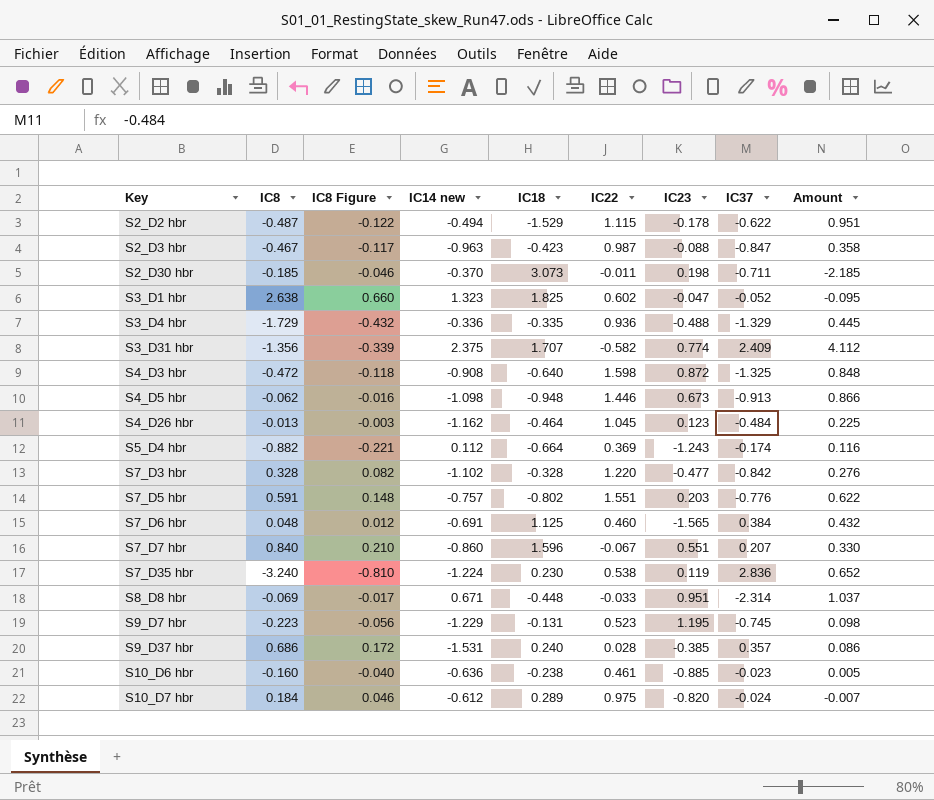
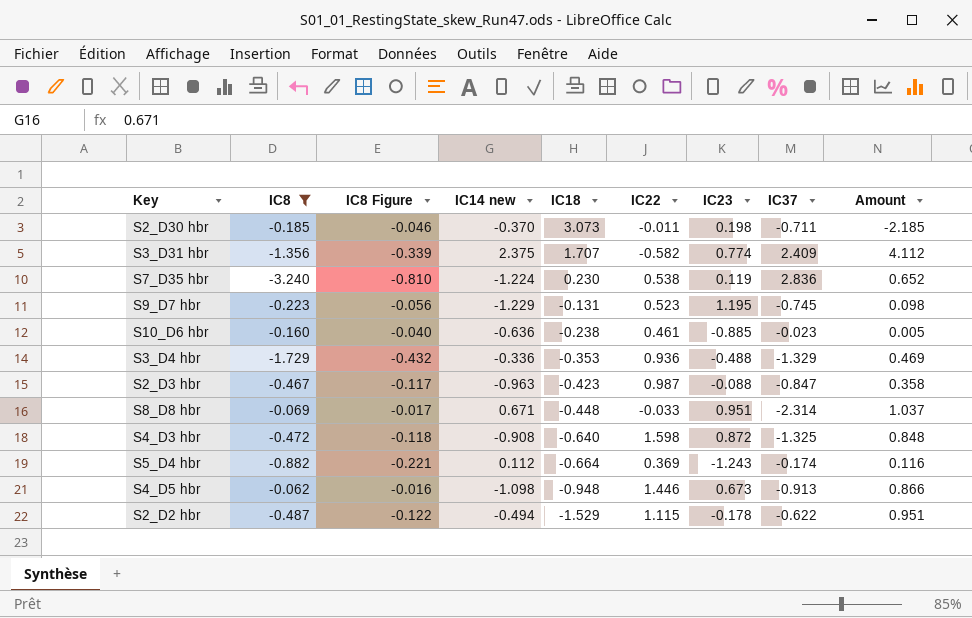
filter: none -> IC8 <= -0.062
row order: Key ascending -> IC18 descending
S3_D4 hbr | IC18: -0.335 -> -0.353
S3_D4 hbr | Amount: 0.445 -> 0.469

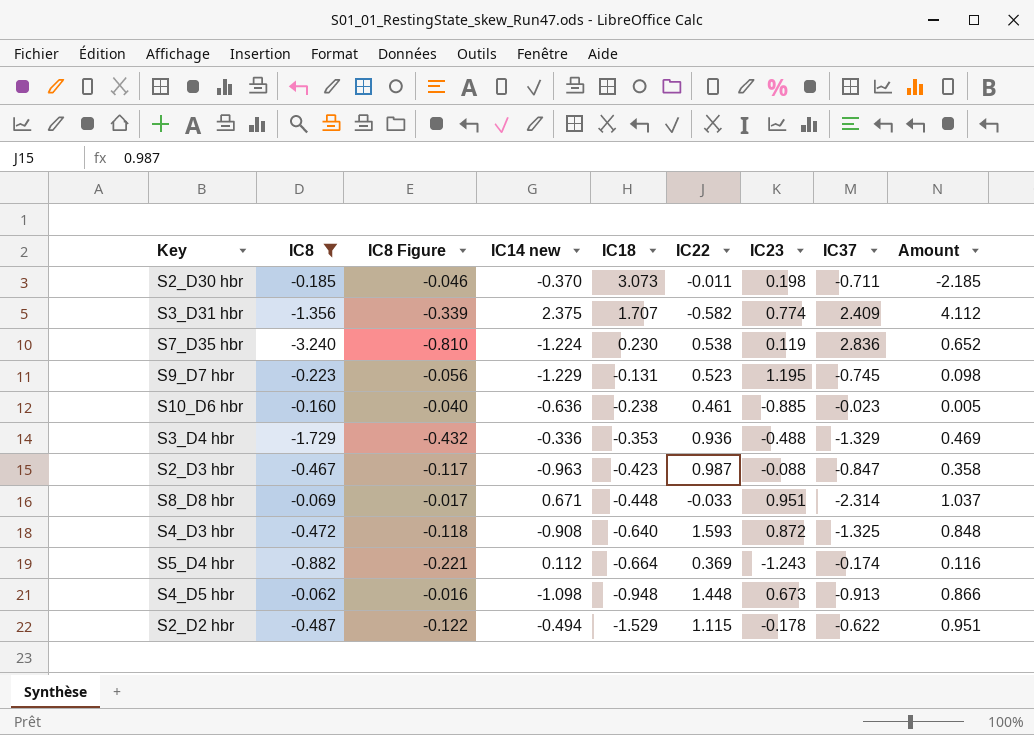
S4_D3 hbr | IC22: 1.598 -> 1.593
S4_D5 hbr | IC22: 1.446 -> 1.448

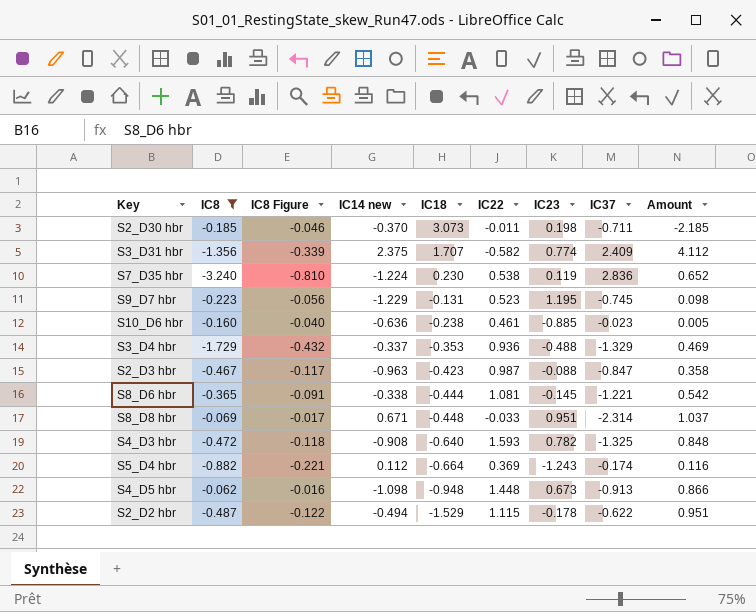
S3_D4 hbr | IC14 new: -0.336 -> -0.337
row S8_D6 hbr: none -> -0.365 | -0.091 | -0.338 | -0.444 | 1.081 | -0.145 | -1.221 | 0.542
S4_D3 hbr | IC23: 0.872 -> 0.782

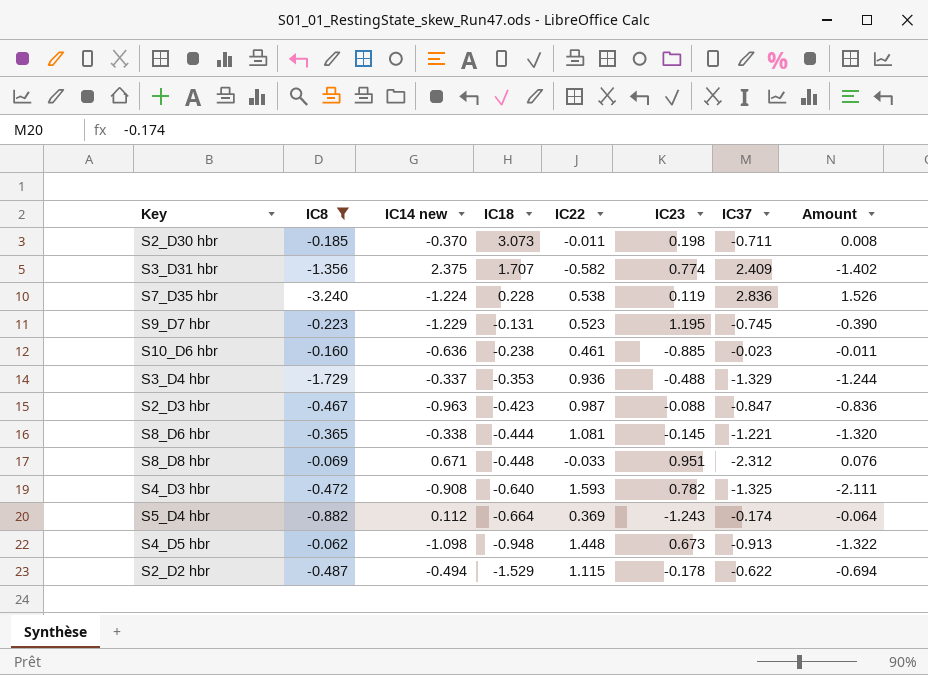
column IC8 Figure | formula: [IC8] * 0.25 -> none
column Amount | formula: [IC18] * [IC37] -> [IC22] * [IC37]
S7_D35 hbr | IC18: 0.230 -> 0.228
S8_D8 hbr | IC37: -2.314 -> -2.312

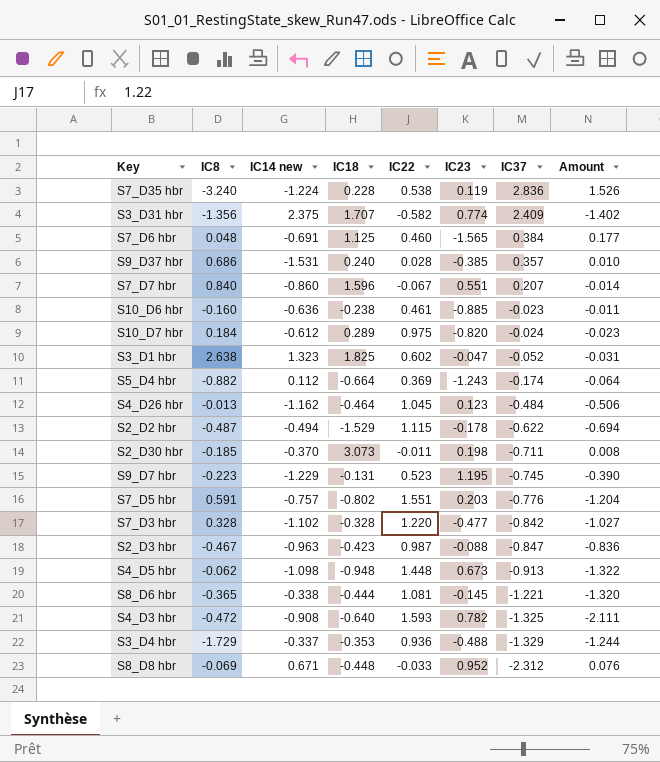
filter: IC8 <= -0.062 -> none
row order: IC18 descending -> IC37 descending
S8_D8 hbr | IC23: 0.951 -> 0.952

